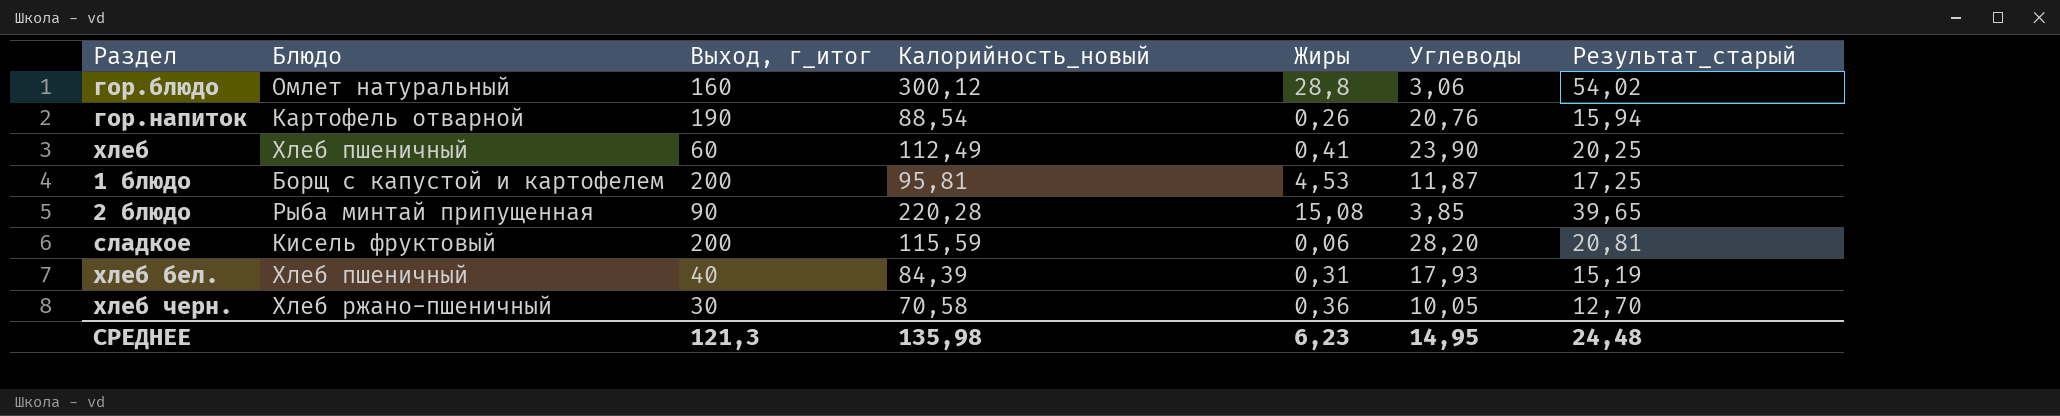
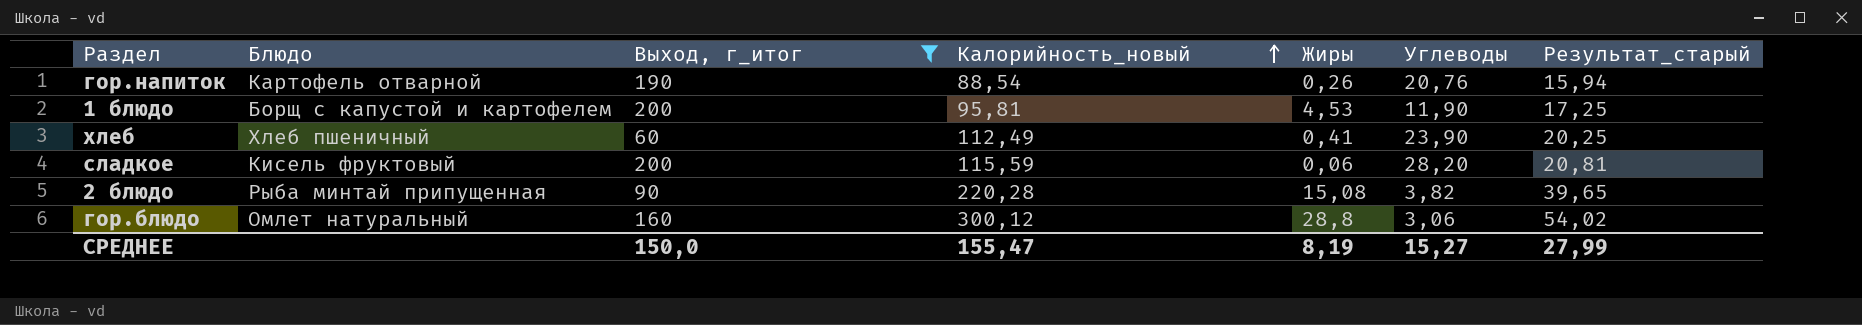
filter: none -> Выход, г_итог >= 60
row order: none -> Калорийность_новый ascending
1 блюдо | Углеводы: 11,87 -> 11,90
2 блюдо | Углеводы: 3,85 -> 3,82
СРЕДНЕЕ | Выход, г_итог: 121,3 -> 150,0
СРЕДНЕЕ | Калорийность_новый: 135,98 -> 155,47
СРЕДНЕЕ | Жиры: 6,23 -> 8,19
СРЕДНЕЕ | Углеводы: 14,95 -> 15,27
СРЕДНЕЕ | Результат_старый: 24,48 -> 27,99

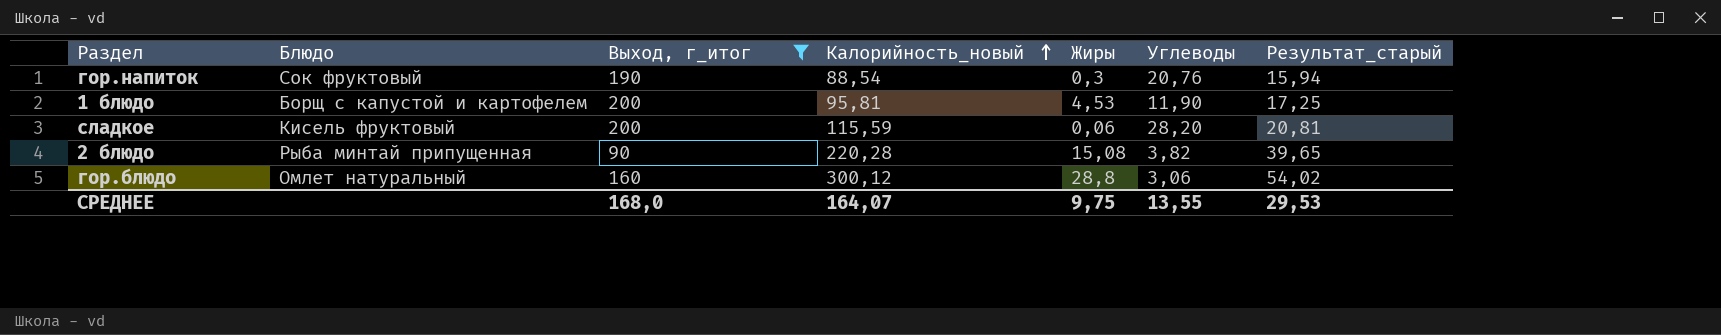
row хлеб: Хлеб пшеничный | 60 | 112,49 | 0,41 | 23,90 | 20,25 -> none
гор.напиток | Блюдо: Картофель отварной -> Сок фруктовый
гор.напиток | Жиры: 0,26 -> 0,3
СРЕДНЕЕ | Выход, г_итог: 150,0 -> 168,0
СРЕДНЕЕ | Калорийность_новый: 155,47 -> 164,07
СРЕДНЕЕ | Жиры: 8,19 -> 9,75
СРЕДНЕЕ | Углеводы: 15,27 -> 13,55
СРЕДНЕЕ | Результат_старый: 27,99 -> 29,53

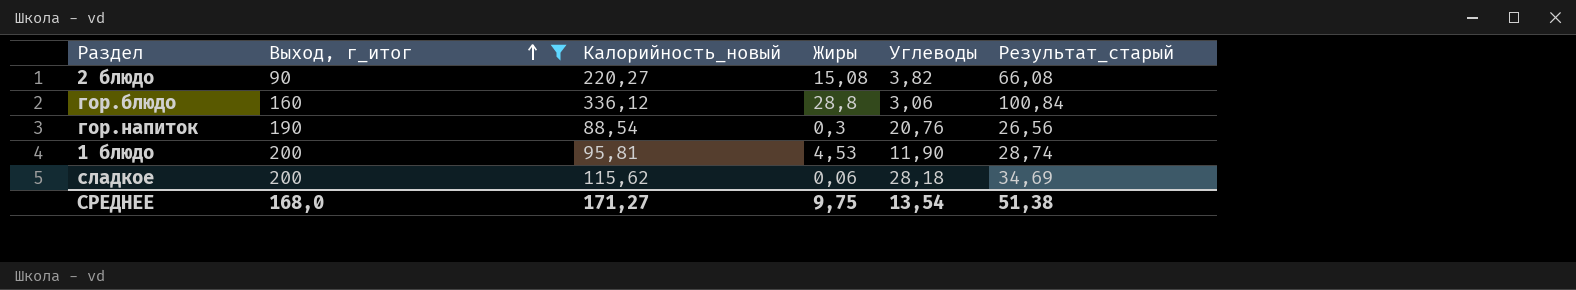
row order: Калорийность_новый ascending -> Выход, г_итог ascending
column Блюдо | position: 2 -> none
column Результат_старый | formula: [Калорийность_новый] * 0,18 -> [Калорийность_новый] * 0,3
2 блюдо | Калорийность_новый: 220,28 -> 220,27
гор.блюдо | Калорийность_новый: 300,12 -> 336,12
сладкое | Калорийность_новый: 115,59 -> 115,62
сладкое | Углеводы: 28,20 -> 28,18
СРЕДНЕЕ | Калорийность_новый: 164,07 -> 171,27
СРЕДНЕЕ | Углеводы: 13,55 -> 13,54
СРЕДНЕЕ | Результат_старый: 29,53 -> 51,38

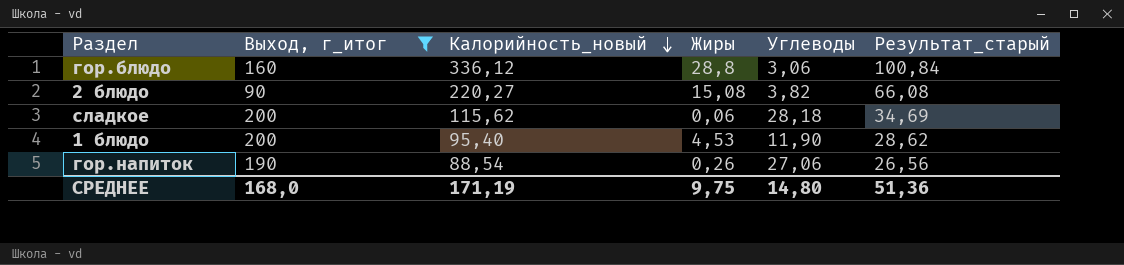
row order: Выход, г_итог ascending -> Калорийность_новый descending
1 блюдо | Калорийность_новый: 95,81 -> 95,40
1 блюдо | Результат_старый: 28,74 -> 28,62
гор.напиток | Жиры: 0,3 -> 0,26
гор.напиток | Углеводы: 20,76 -> 27,06
СРЕДНЕЕ | Калорийность_новый: 171,27 -> 171,19
СРЕДНЕЕ | Углеводы: 13,54 -> 14,80
СРЕДНЕЕ | Результат_старый: 51,38 -> 51,36

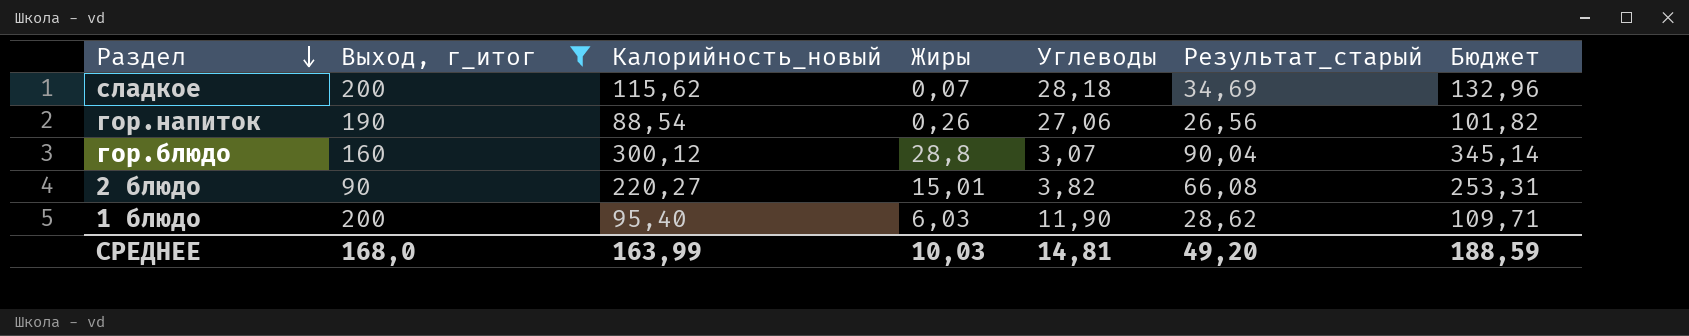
row order: Калорийность_новый descending -> Раздел descending
column Бюджет | formula: none -> [Калорийность_новый] * 1,15
сладкое | Жиры: 0,06 -> 0,07
гор.блюдо | Калорийность_новый: 336,12 -> 300,12
гор.блюдо | Углеводы: 3,06 -> 3,07
гор.блюдо | Результат_старый: 100,84 -> 90,04
2 блюдо | Жиры: 15,08 -> 15,01
1 блюдо | Жиры: 4,53 -> 6,03
СРЕДНЕЕ | Калорийность_новый: 171,19 -> 163,99
СРЕДНЕЕ | Жиры: 9,75 -> 10,03
СРЕДНЕЕ | Углеводы: 14,80 -> 14,81
СРЕДНЕЕ | Результат_старый: 51,36 -> 49,20

